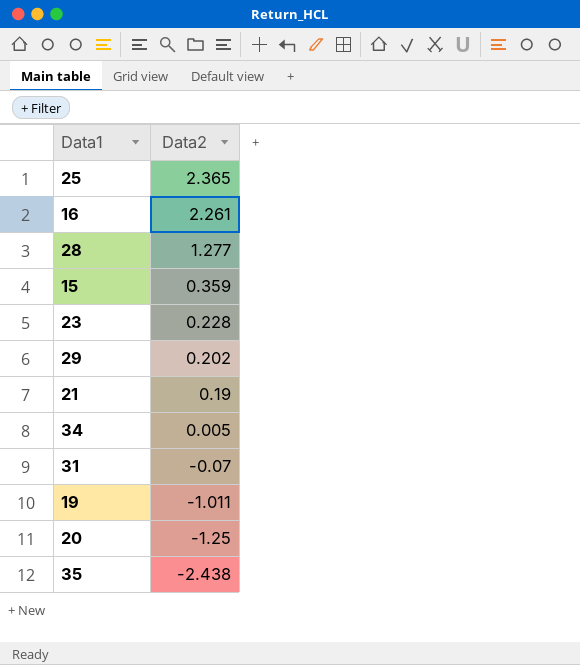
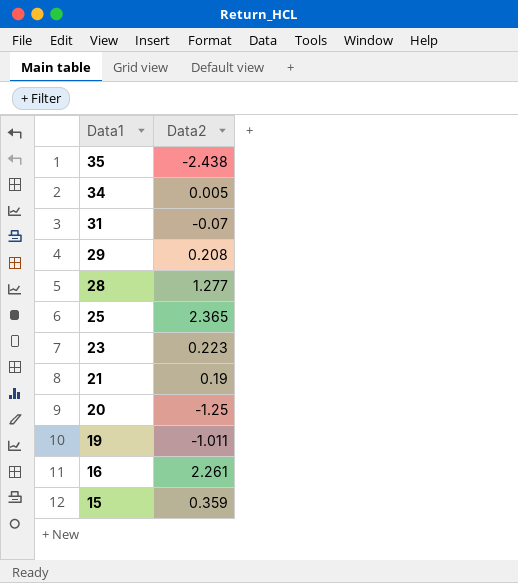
row order: Data2 descending -> Data1 descending
29 | Data2: 0.202 -> 0.208
23 | Data2: 0.228 -> 0.223

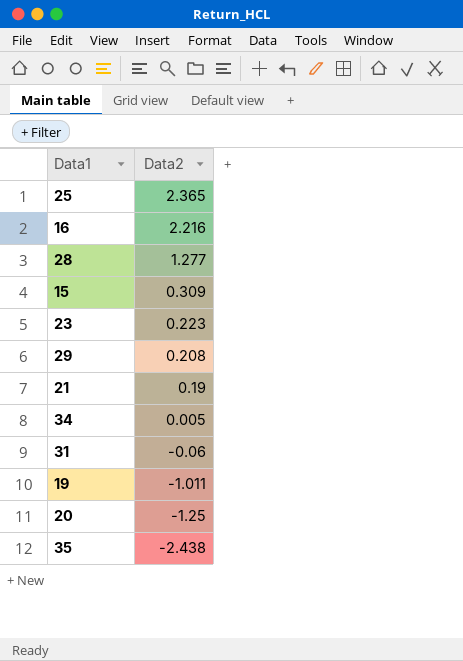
row order: Data1 descending -> Data2 descending
16 | Data2: 2.261 -> 2.216
15 | Data2: 0.359 -> 0.309
31 | Data2: -0.07 -> -0.06

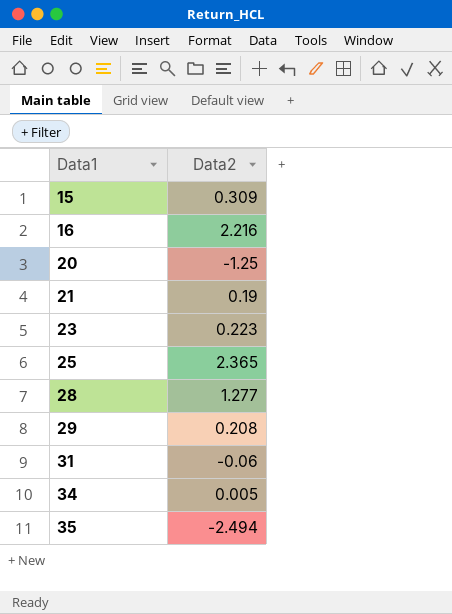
row order: Data2 descending -> Data1 ascending
row 19: -1.011 -> none
35 | Data2: -2.438 -> -2.494

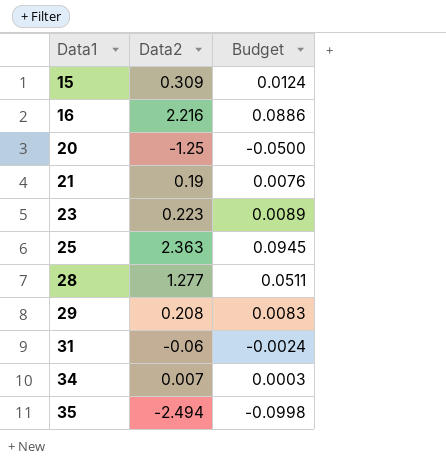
column Budget | formula: none -> [Data2] * 0.04
25 | Data2: 2.365 -> 2.363
34 | Data2: 0.005 -> 0.007

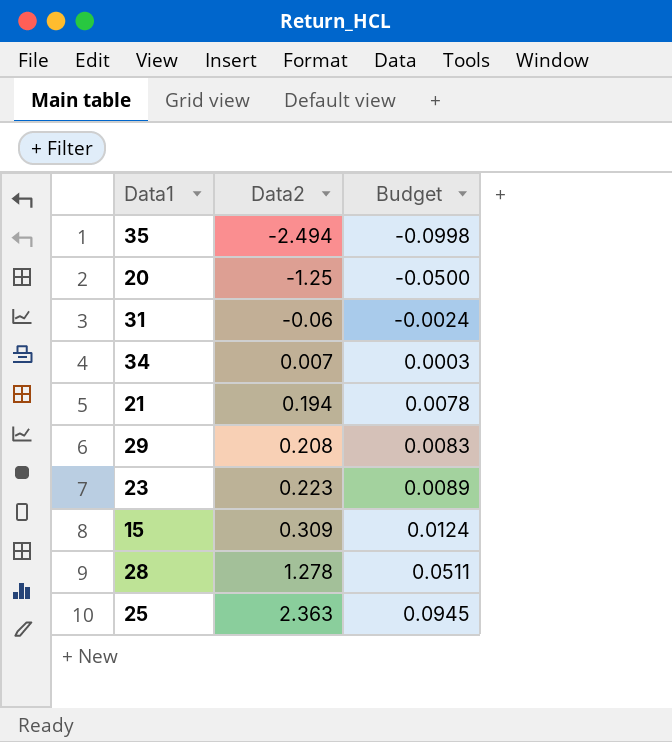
row order: Data1 ascending -> Data2 ascending
row 16: 2.216 | 0.0886 -> none
21 | Data2: 0.19 -> 0.194
21 | Budget: 0.0076 -> 0.0078
28 | Data2: 1.277 -> 1.278

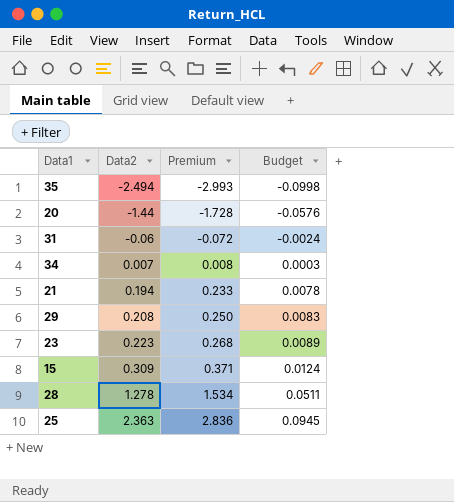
column Premium | formula: none -> [Data2] * 1.2
20 | Data2: -1.25 -> -1.44
20 | Budget: -0.0500 -> -0.0576

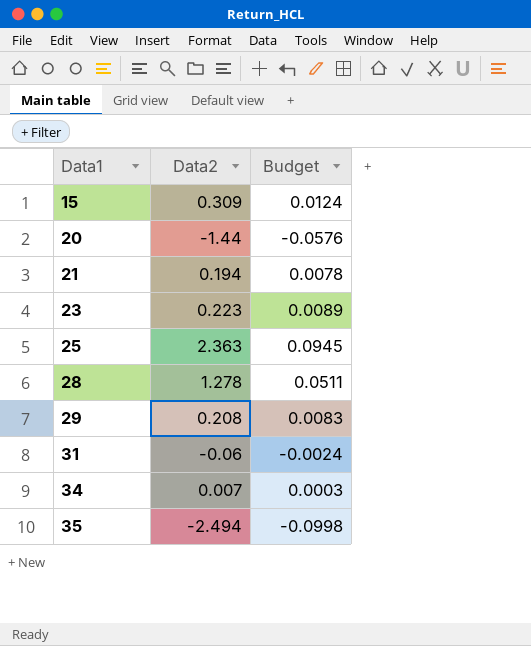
row order: Data2 ascending -> Data1 ascending
column Premium | formula: [Data2] * 1.2 -> none

